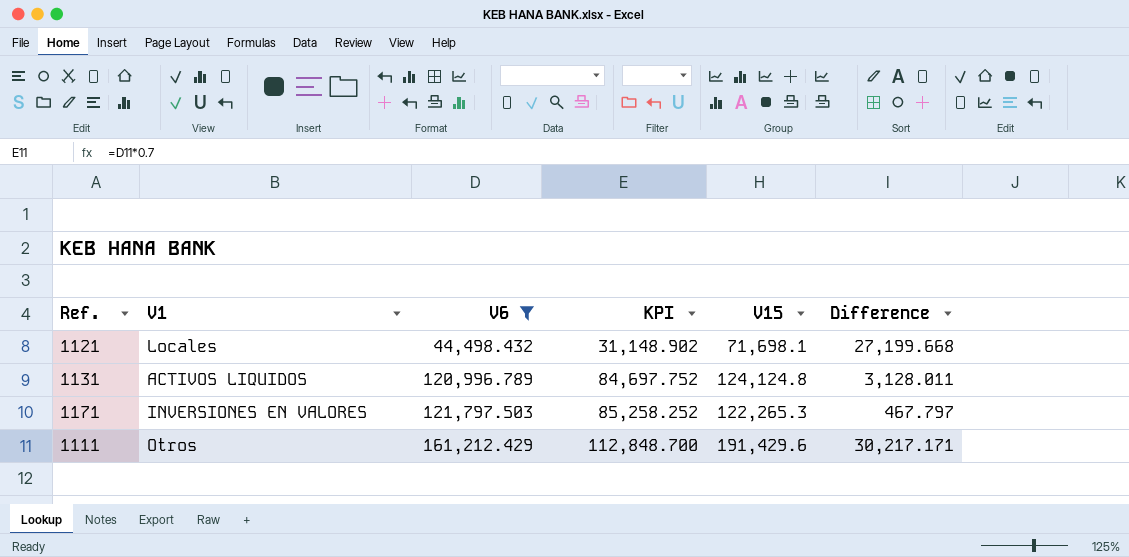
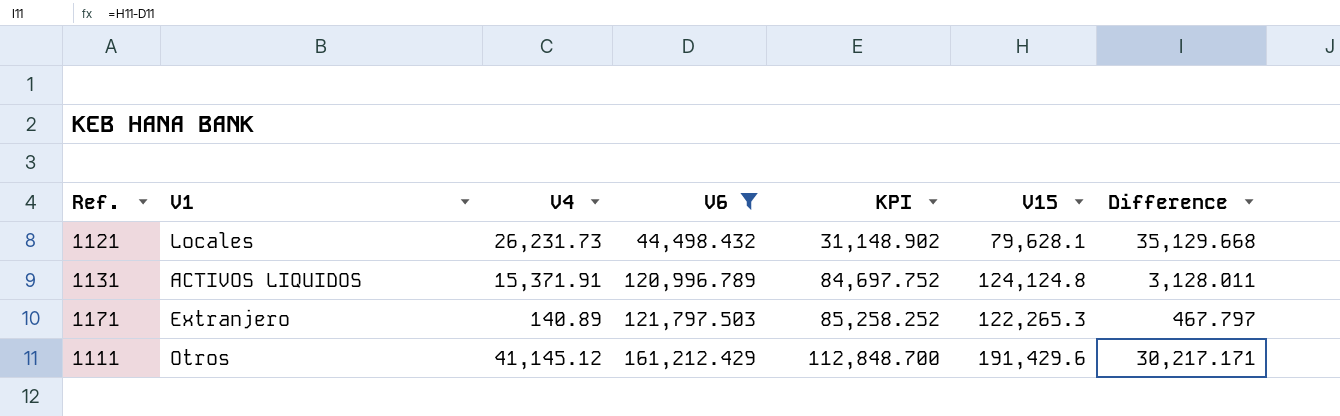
column V4 | position: none -> 3
1121 | V15: 71,698.1 -> 79,628.1
1121 | Difference: 27,199.668 -> 35,129.668
1171 | V1: INVERSIONES EN VALORES -> Extranjero

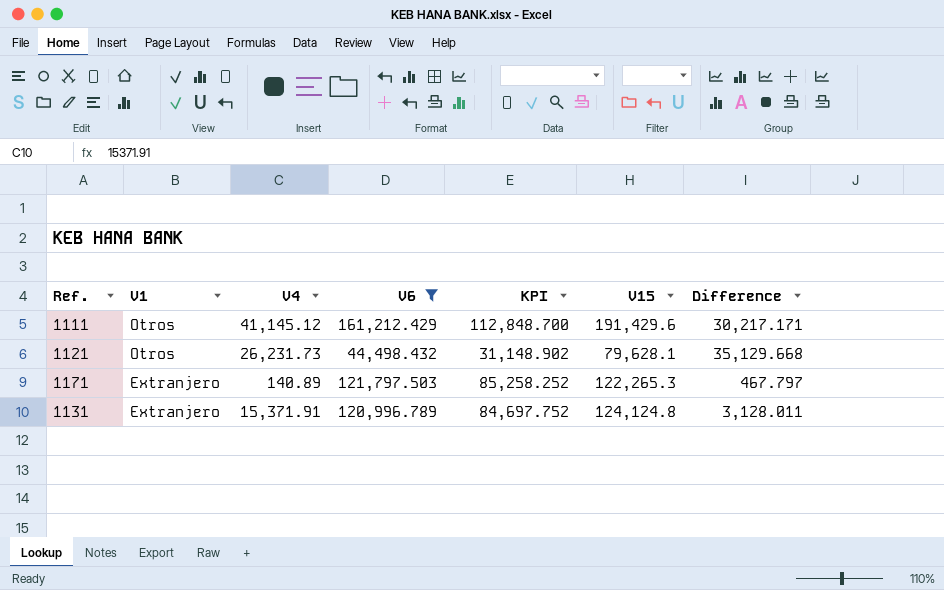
row order: V6 ascending -> V1 descending
1121 | V1: Locales -> Otros
1131 | V1: ACTIVOS LIQUIDOS -> Extranjero

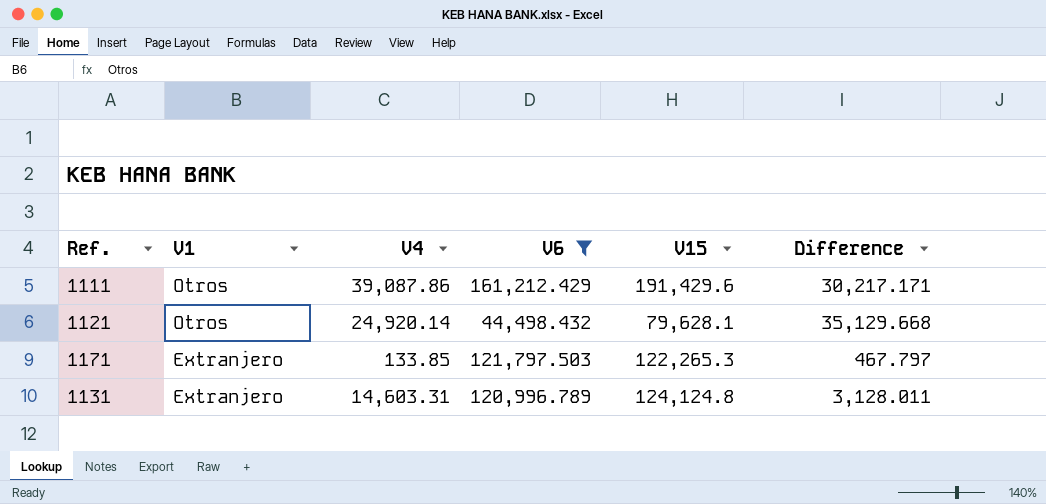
column KPI | formula: [V6] * 0.7 -> none
1111 | V4: 41,145.12 -> 39,087.86
1121 | V4: 26,231.73 -> 24,920.14
1171 | V4: 140.89 -> 133.85
1131 | V4: 15,371.91 -> 14,603.31

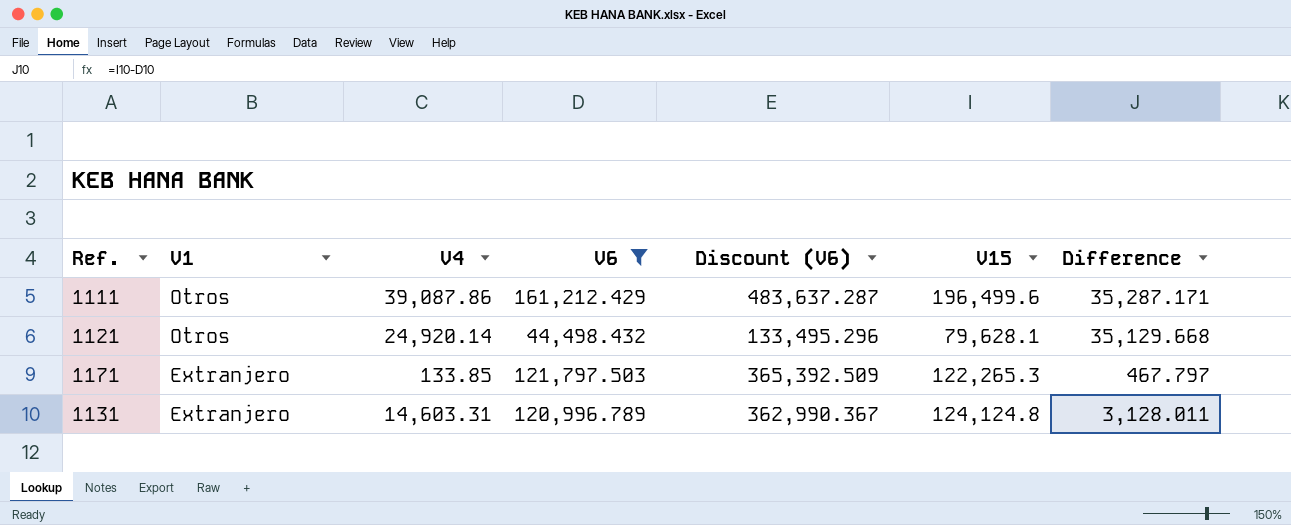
column Discount (V6) | formula: none -> [V6] * 3
1111 | V15: 191,429.6 -> 196,499.6
1111 | Difference: 30,217.171 -> 35,287.171

